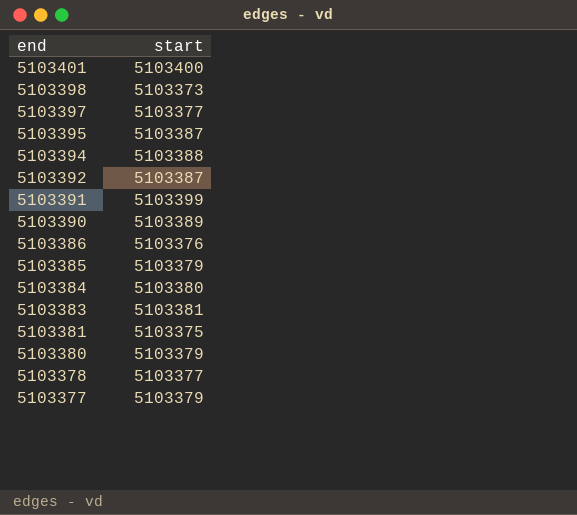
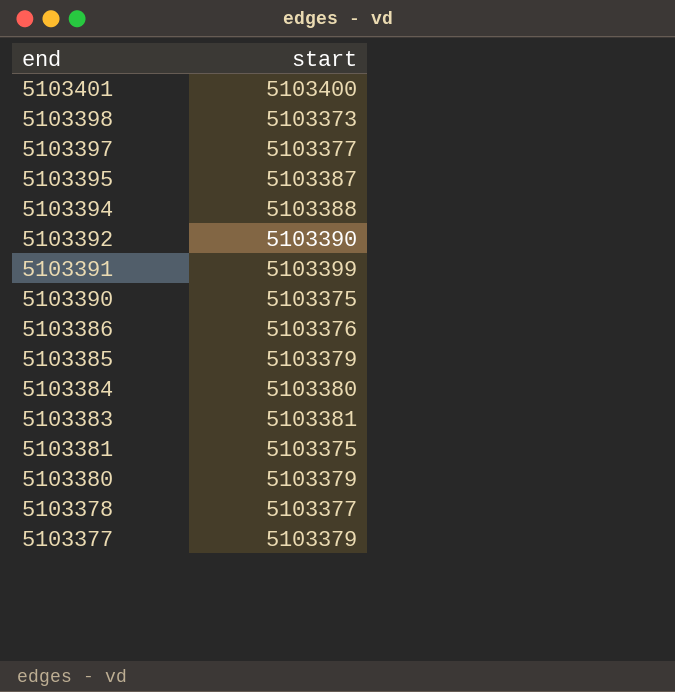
5103392 | start: 5103387 -> 5103390
5103390 | start: 5103389 -> 5103375

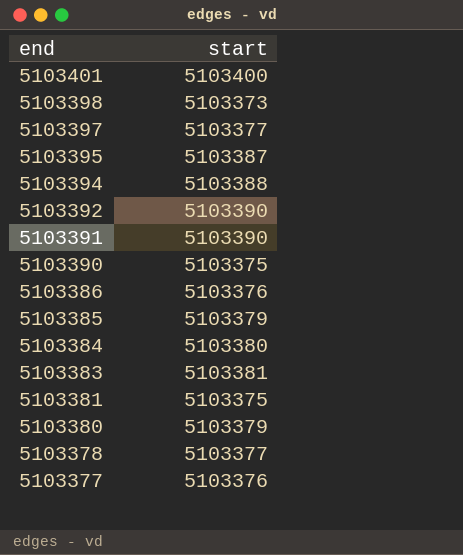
5103391 | start: 5103399 -> 5103390
5103377 | start: 5103379 -> 5103376

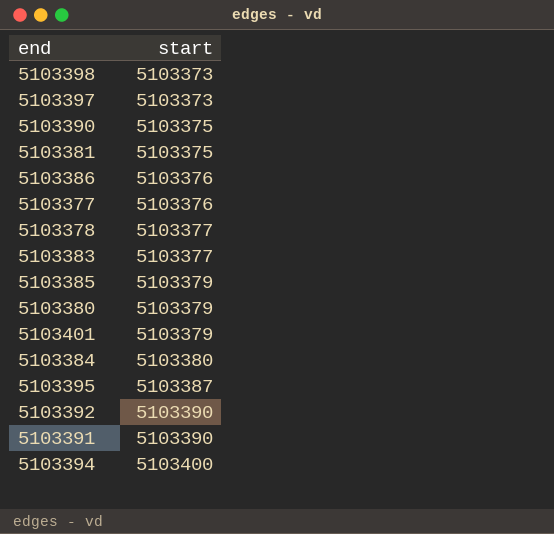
row order: end descending -> start ascending
5103397 | start: 5103377 -> 5103373
5103383 | start: 5103381 -> 5103377
5103401 | start: 5103400 -> 5103379
5103394 | start: 5103388 -> 5103400

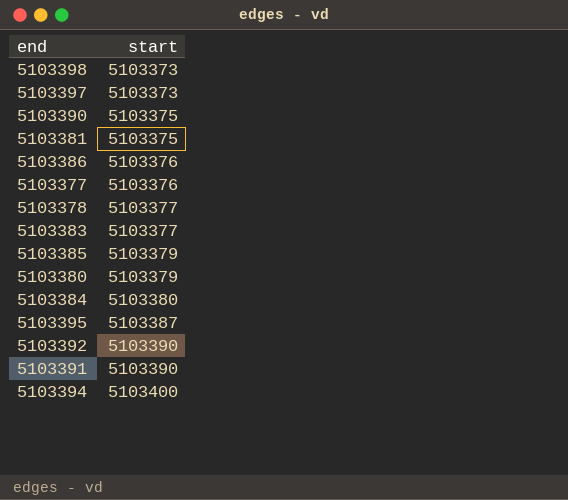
row 5103401: 5103379 -> none

